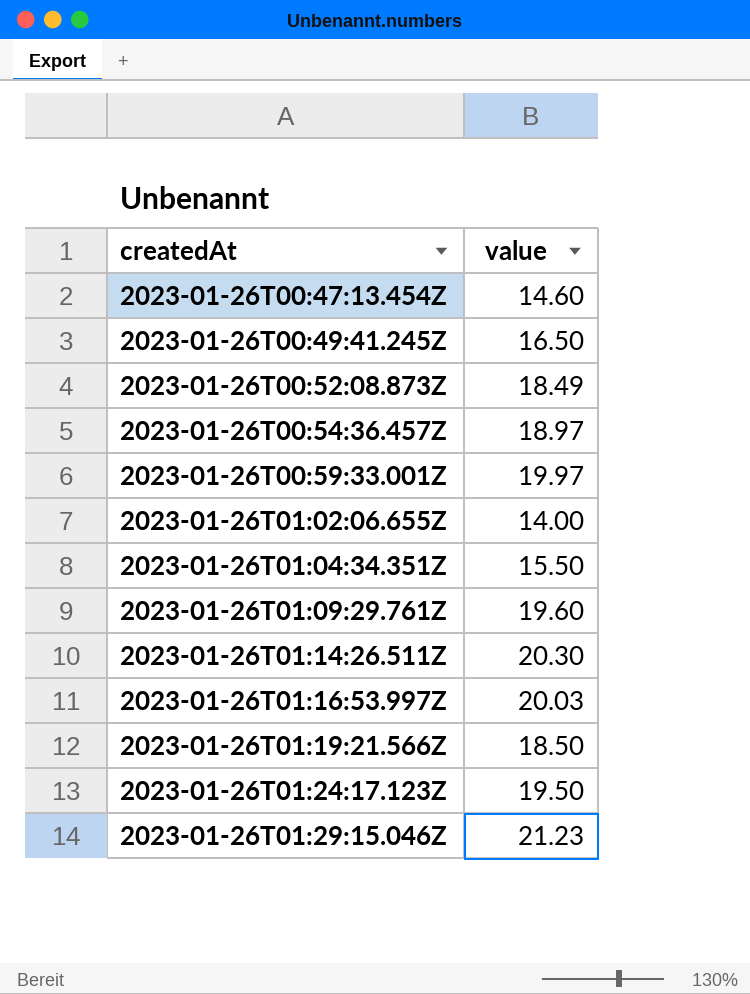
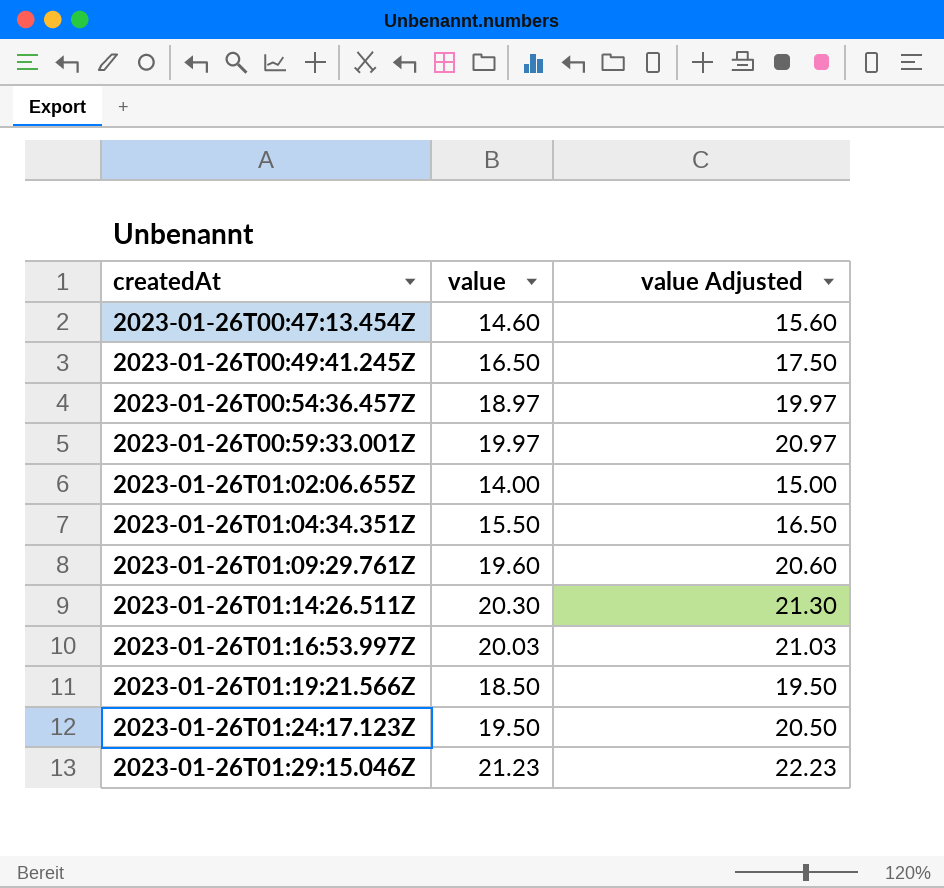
column value Adjusted | formula: none -> [value] + 1
row 2023-01-26T00:52:08.873Z: 18.49 -> none

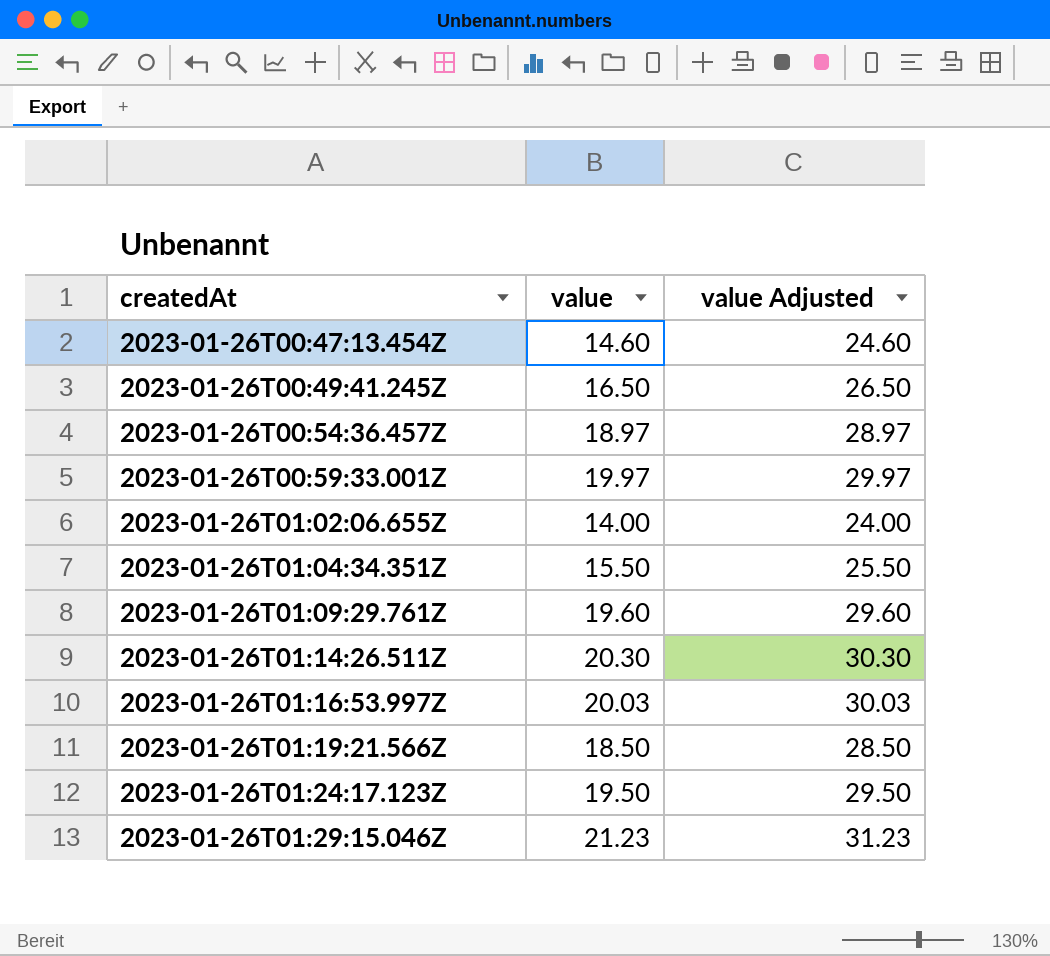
column value Adjusted | formula: [value] + 1 -> [value] + 10

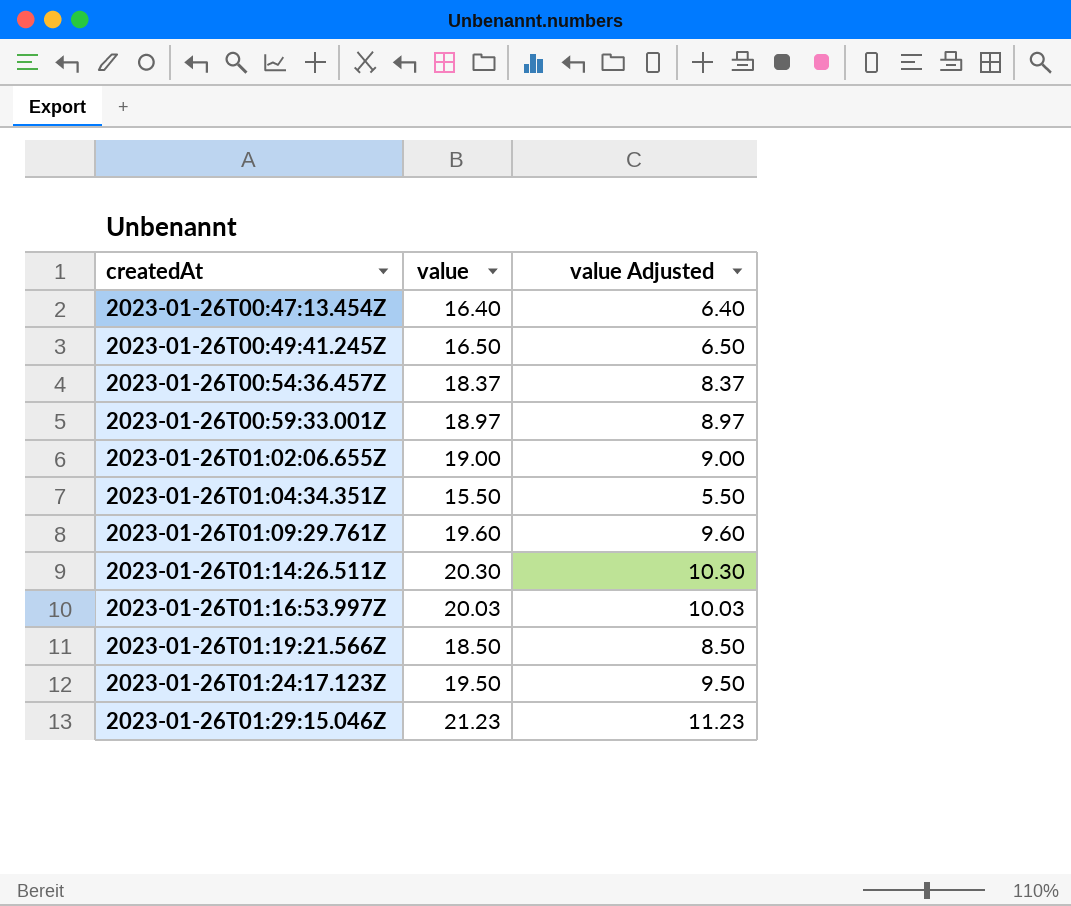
column value Adjusted | formula: [value] + 10 -> [value] - 10
2023-01-26T00:47:13.454Z | value: 14.60 -> 16.40
2023-01-26T00:54:36.457Z | value: 18.97 -> 18.37
2023-01-26T00:59:33.001Z | value: 19.97 -> 18.97
2023-01-26T01:02:06.655Z | value: 14.00 -> 19.00

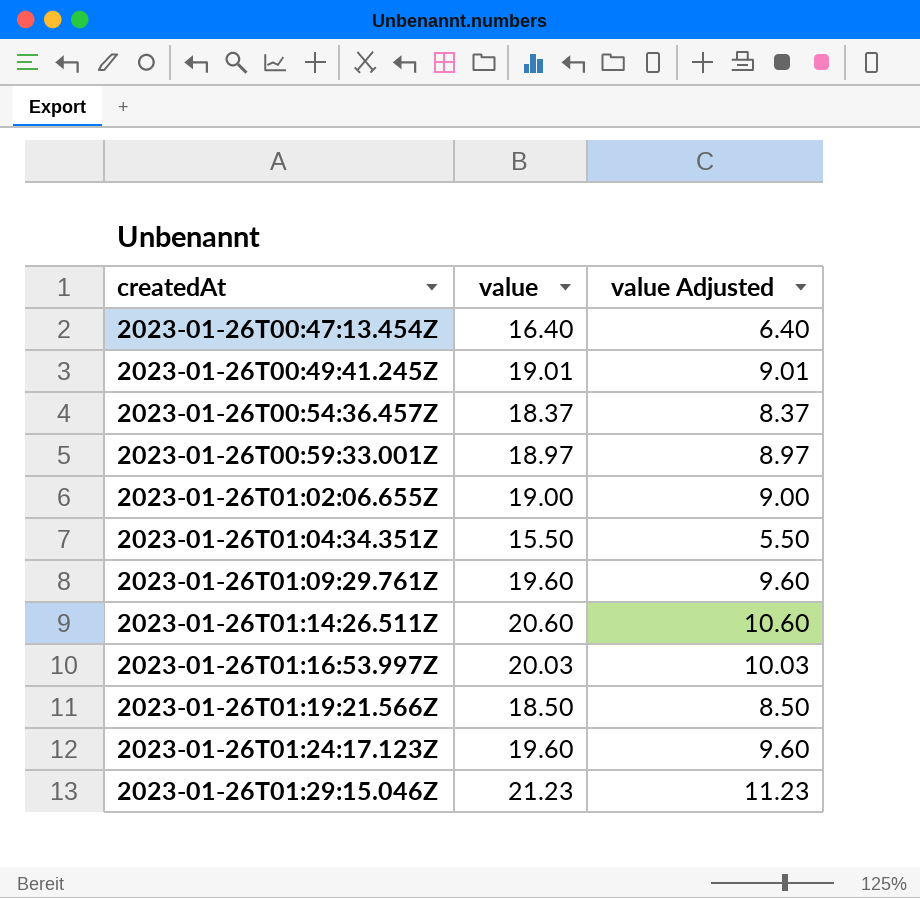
2023-01-26T00:49:41.245Z | value: 16.50 -> 19.01
2023-01-26T00:49:41.245Z | value Adjusted: 6.50 -> 9.01
2023-01-26T01:14:26.511Z | value: 20.30 -> 20.60
2023-01-26T01:14:26.511Z | value Adjusted: 10.30 -> 10.60
2023-01-26T01:24:17.123Z | value: 19.50 -> 19.60
2023-01-26T01:24:17.123Z | value Adjusted: 9.50 -> 9.60

